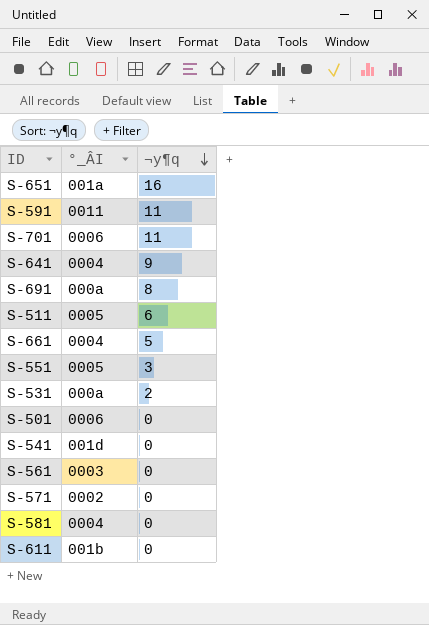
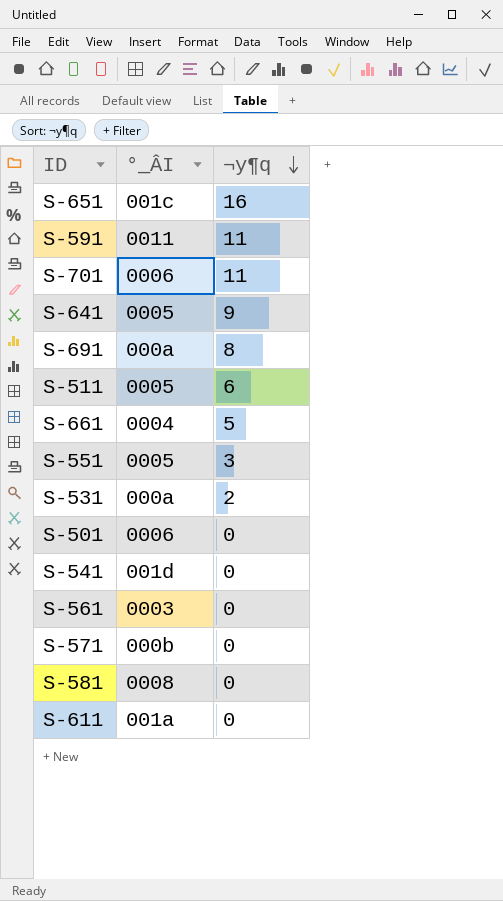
S-651 | °_ÂI: 001a -> 001c
S-641 | °_ÂI: 0004 -> 0005
S-571 | °_ÂI: 0002 -> 000b
S-581 | °_ÂI: 0004 -> 0008
S-611 | °_ÂI: 001b -> 001a

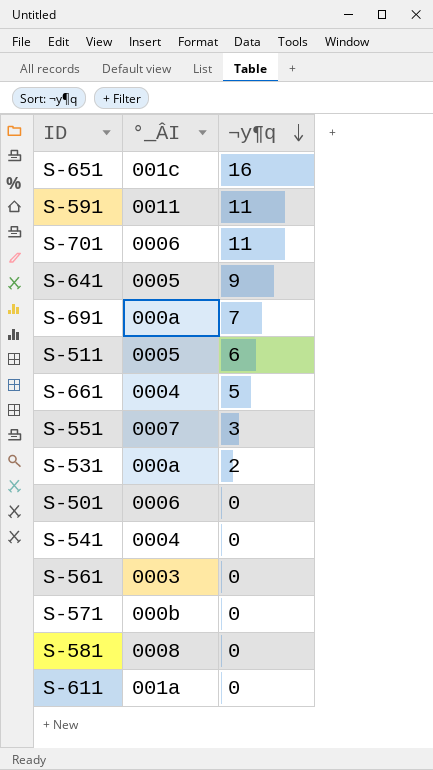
S-691 | ¬y¶q: 8 -> 7
S-551 | °_ÂI: 0005 -> 0007
S-541 | °_ÂI: 001d -> 0004

